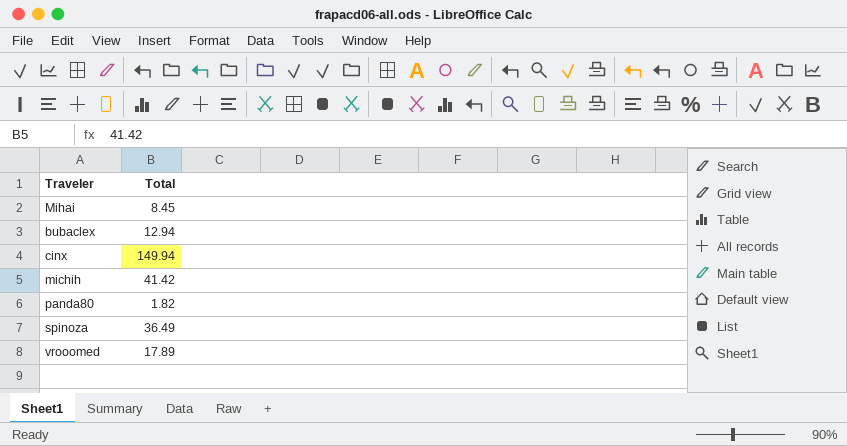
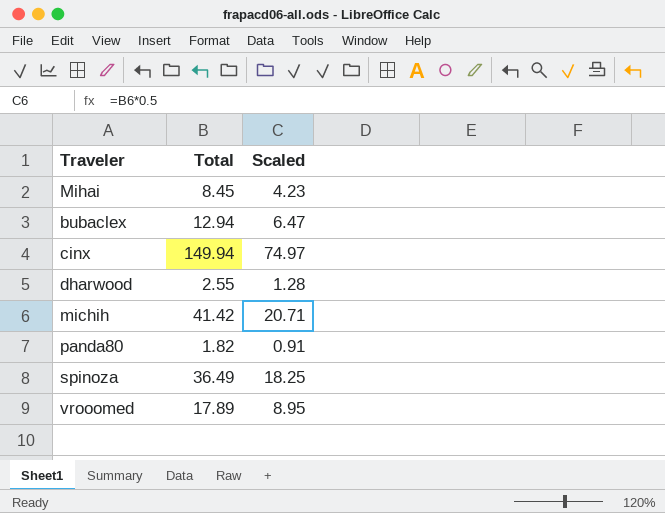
column Scaled | formula: none -> [Total] * 0.5
row dharwood: none -> 2.55 | 1.28

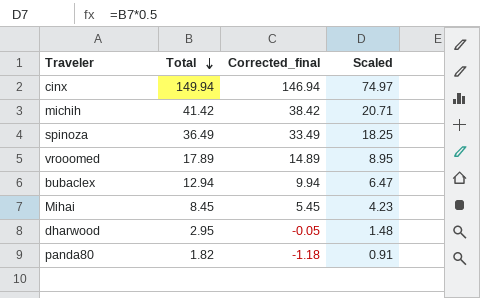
row order: none -> Total descending
column Corrected_final | formula: none -> [Total] - 3
dharwood | Total: 2.55 -> 2.95
dharwood | Scaled: 1.28 -> 1.48

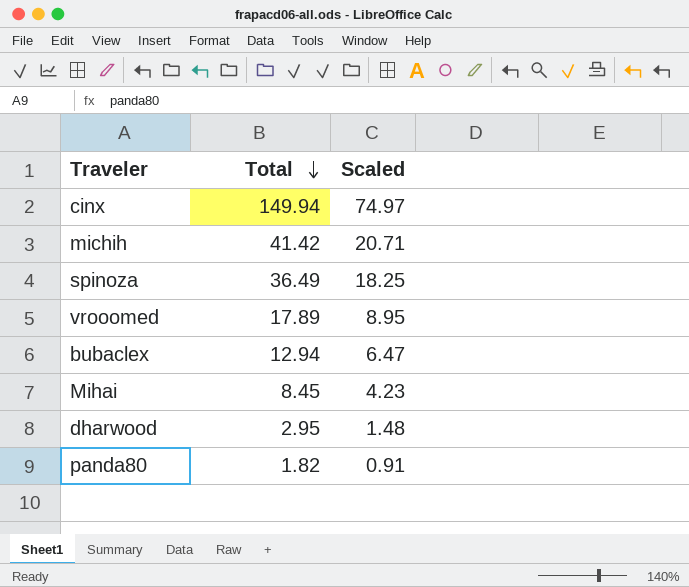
column Corrected_final | formula: [Total] - 3 -> none

